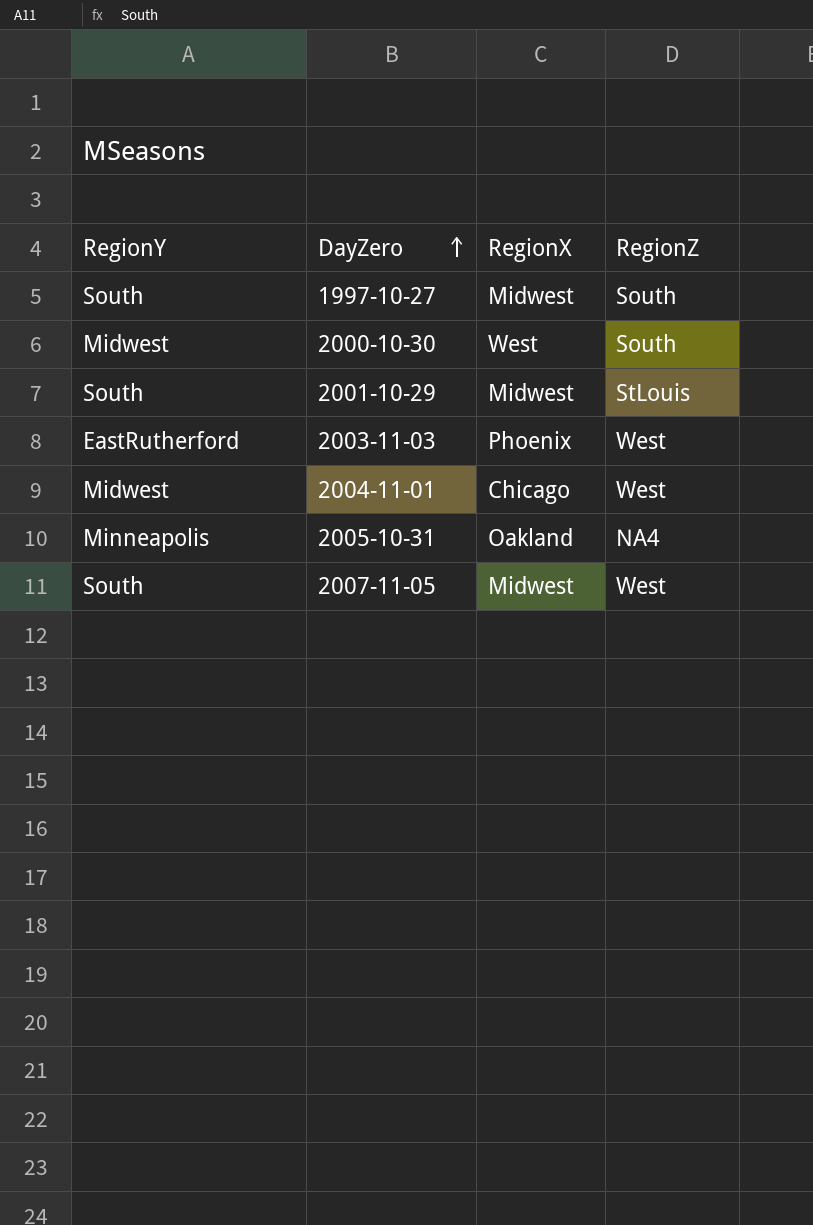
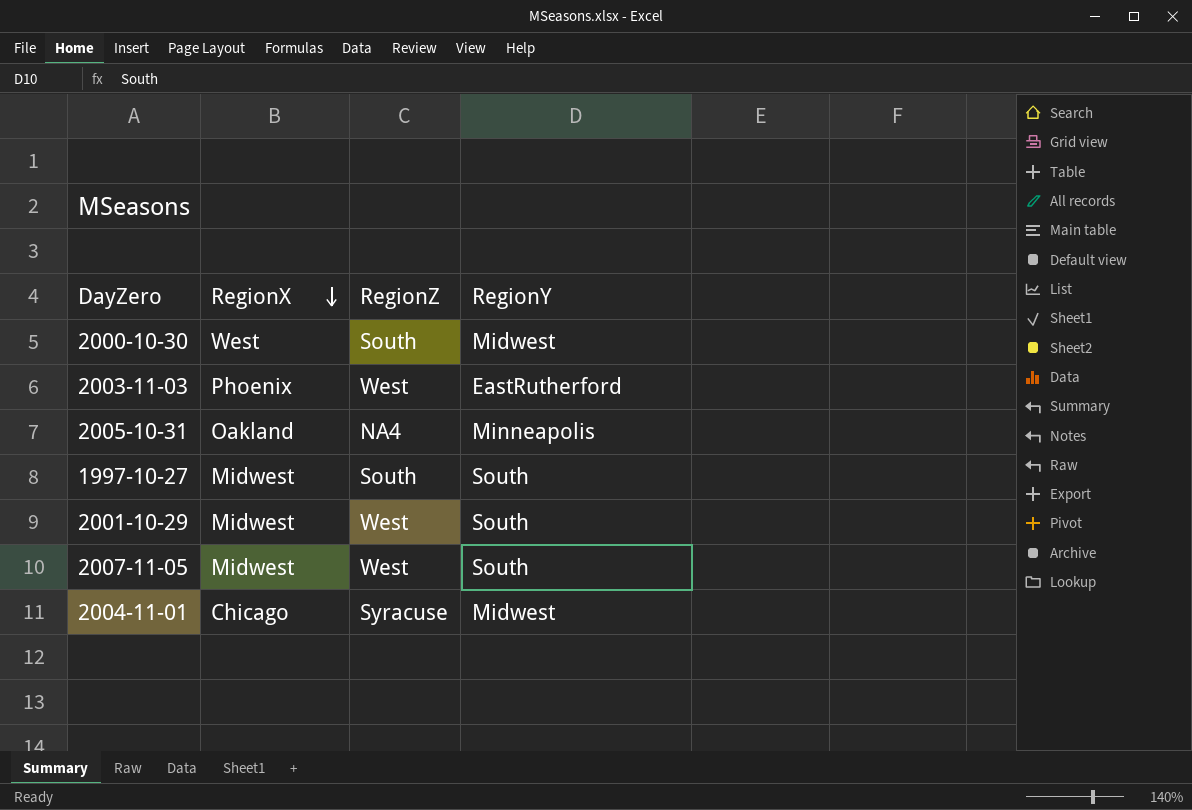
row order: DayZero ascending -> RegionX descending
column RegionY | position: 1 -> 4
2001-10-29 | RegionZ: StLouis -> West
2004-11-01 | RegionZ: West -> Syracuse

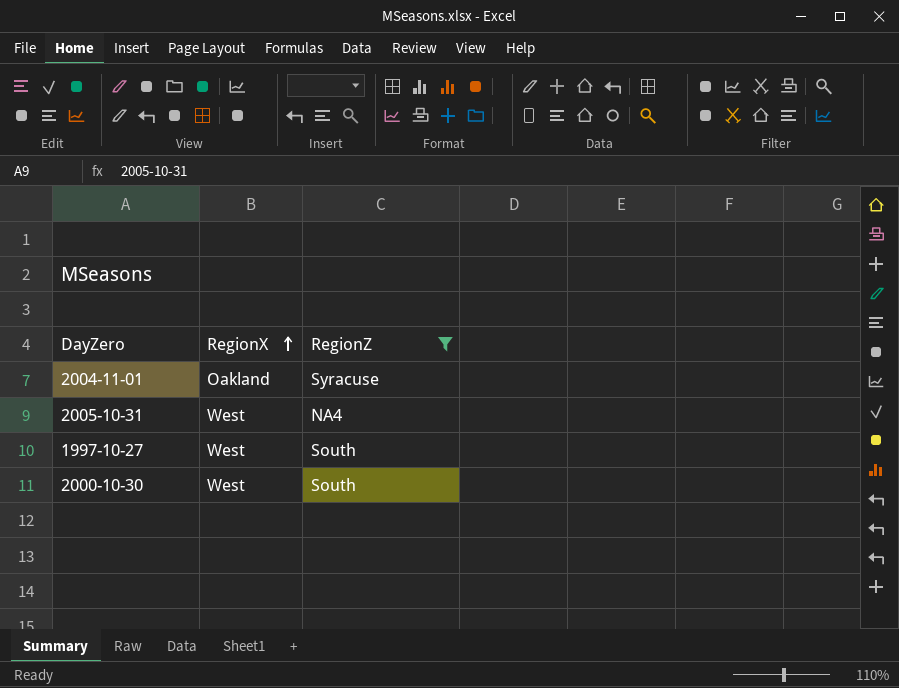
filter: none -> RegionZ != West
row order: RegionX descending -> RegionX ascending
column RegionY | position: 4 -> none
2004-11-01 | RegionX: Chicago -> Oakland
2005-10-31 | RegionX: Oakland -> West
1997-10-27 | RegionX: Midwest -> West

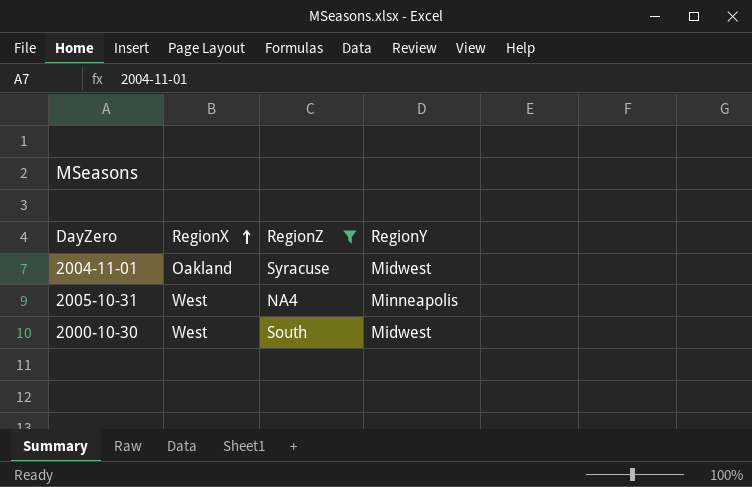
column RegionY | position: none -> 4
row 1997-10-27: West | South -> none

